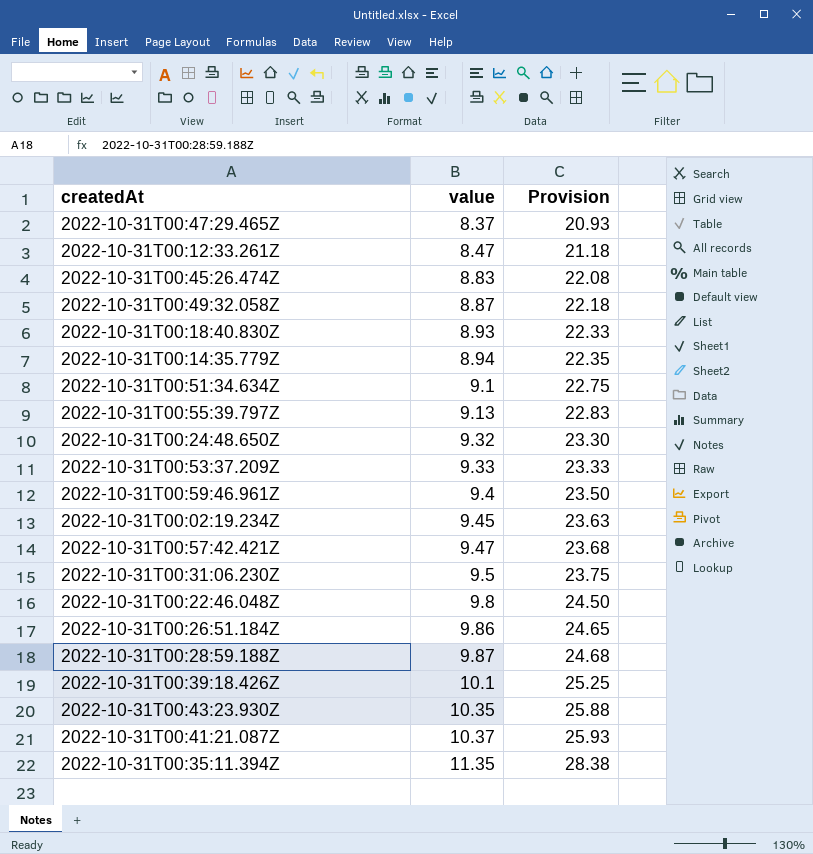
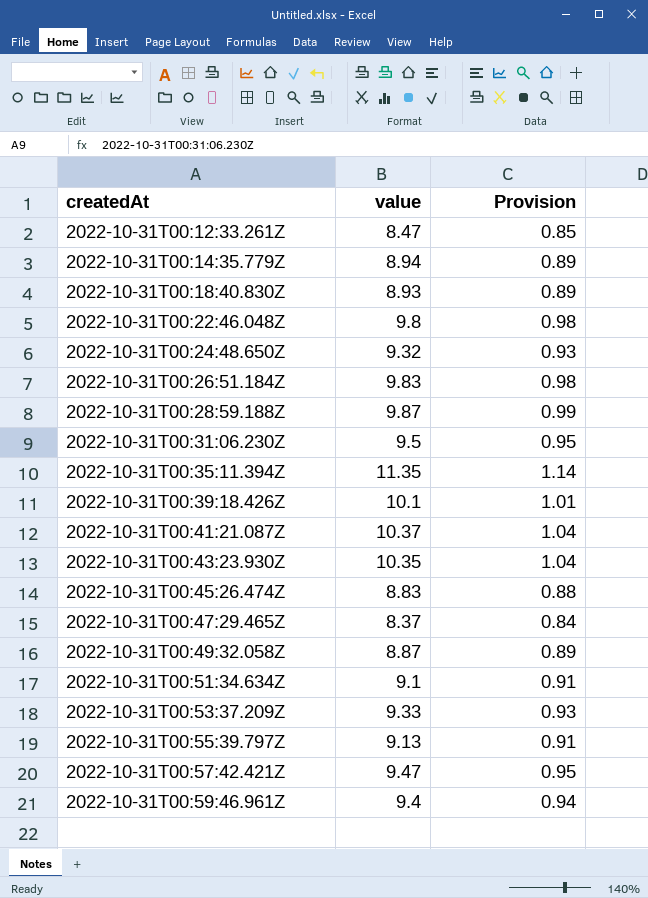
row order: value ascending -> createdAt ascending
column Provision | formula: [value] * 2.5 -> [value] * 0.1
row 2022-10-31T00:02:19.234Z: 9.45 | 23.63 -> none
2022-10-31T00:26:51.184Z | value: 9.86 -> 9.83

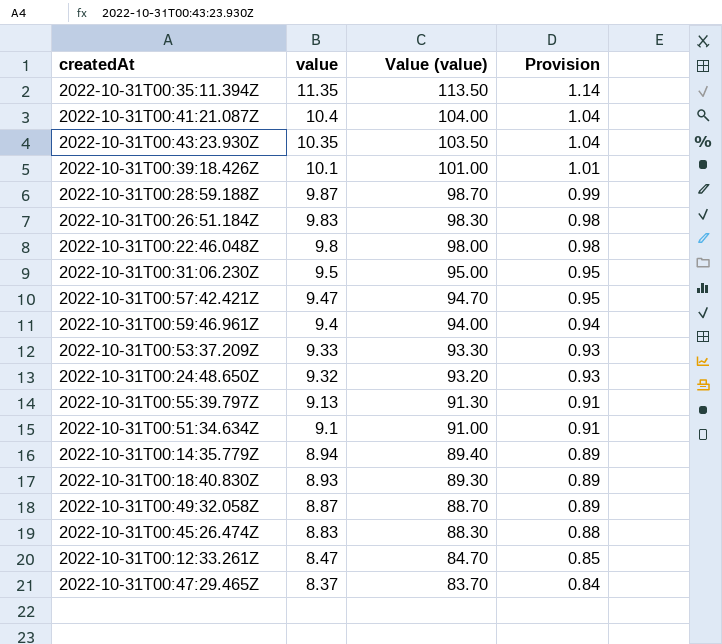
row order: createdAt ascending -> value descending
column Value (value) | formula: none -> [value] * 10
2022-10-31T00:41:21.087Z | value: 10.37 -> 10.4

